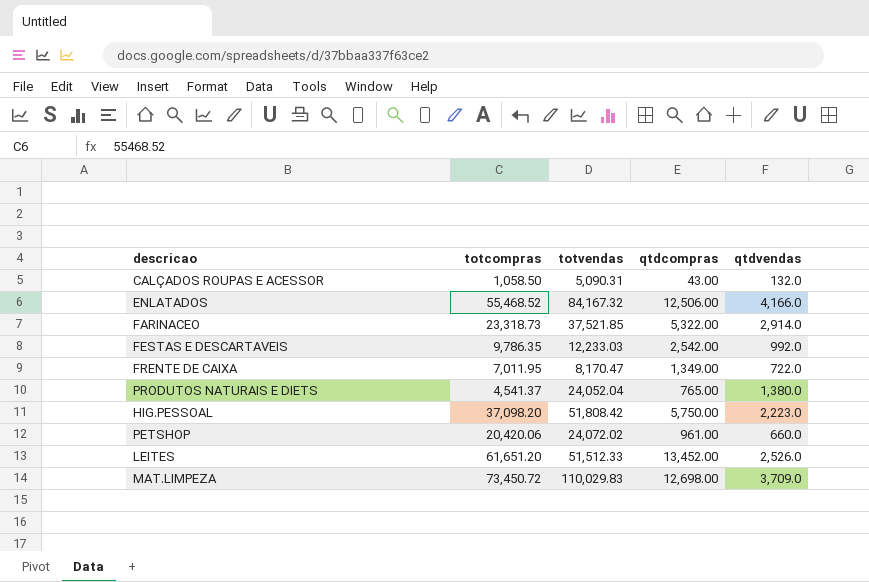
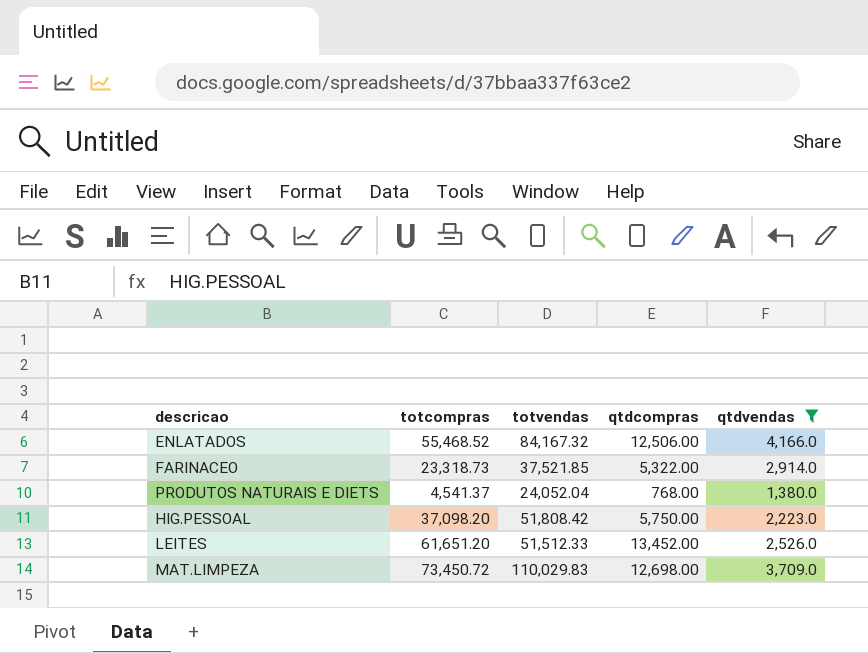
filter: none -> qtdvendas >= 1,380.0
PRODUTOS NATURAIS E DIETS | qtdcompras: 765.00 -> 768.00

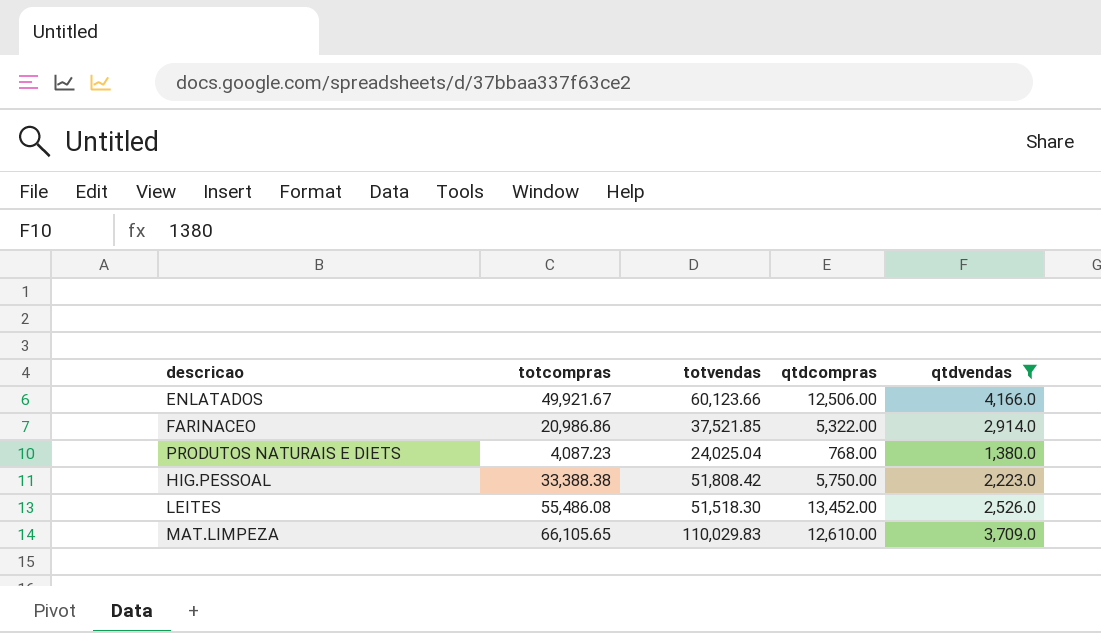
ENLATADOS | totcompras: 55,468.52 -> 49,921.67
ENLATADOS | totvendas: 84,167.32 -> 60,123.66
FARINACEO | totcompras: 23,318.73 -> 20,986.86
PRODUTOS NATURAIS E DIETS | totcompras: 4,541.37 -> 4,087.23
PRODUTOS NATURAIS E DIETS | totvendas: 24,052.04 -> 24,025.04
HIG.PESSOAL | totcompras: 37,098.20 -> 33,388.38
LEITES | totcompras: 61,651.20 -> 55,486.08
LEITES | totvendas: 51,512.33 -> 51,518.30
MAT.LIMPEZA | totcompras: 73,450.72 -> 66,105.65
MAT.LIMPEZA | qtdcompras: 12,698.00 -> 12,610.00

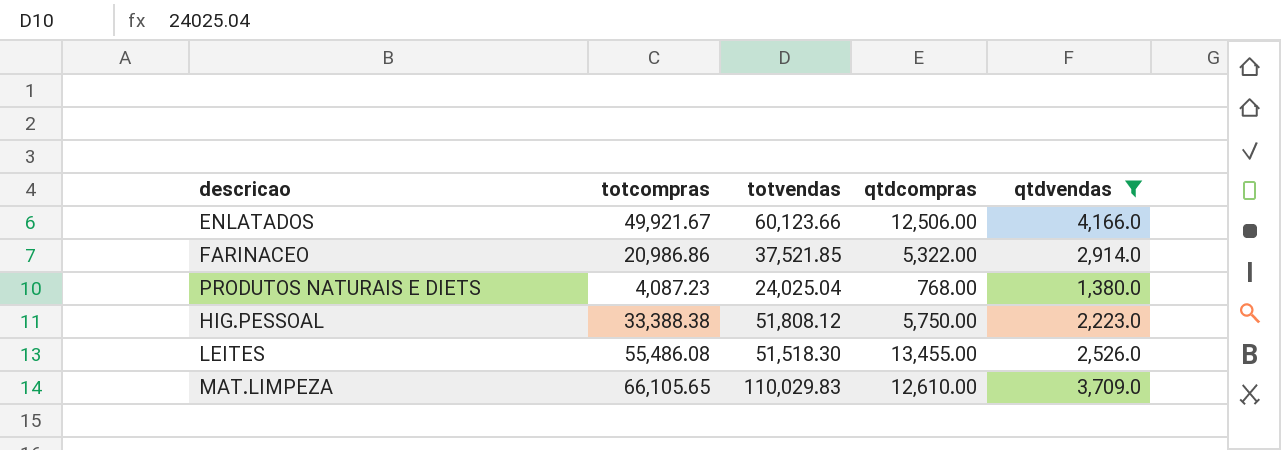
HIG.PESSOAL | totvendas: 51,808.42 -> 51,808.12
LEITES | qtdcompras: 13,452.00 -> 13,455.00

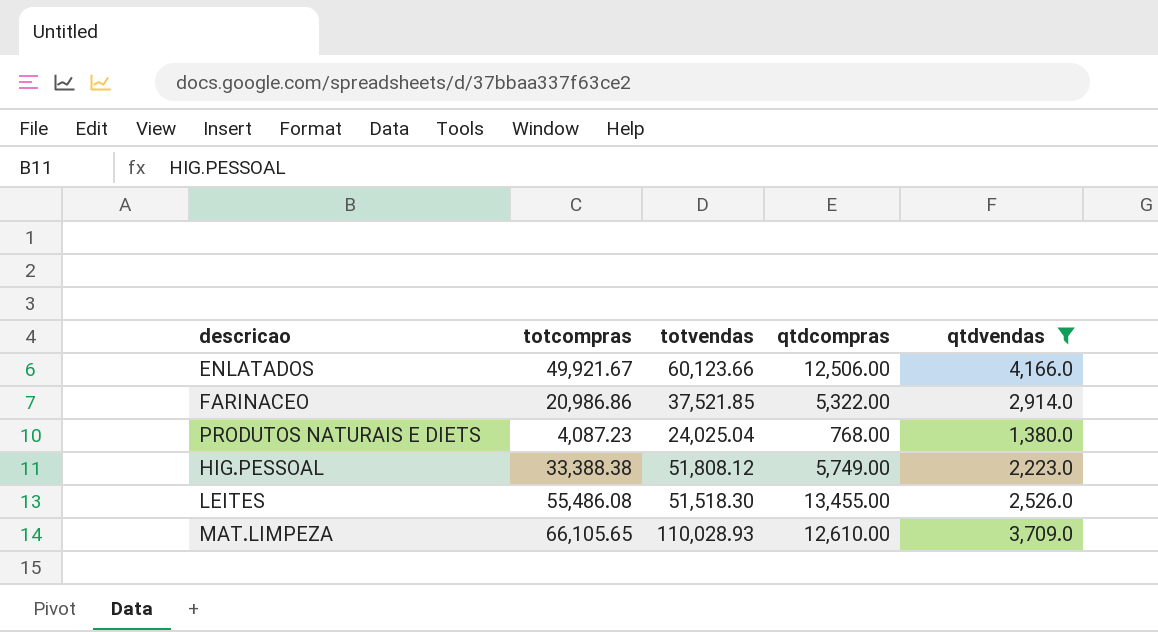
HIG.PESSOAL | qtdcompras: 5,750.00 -> 5,749.00
MAT.LIMPEZA | totvendas: 110,029.83 -> 110,028.93

